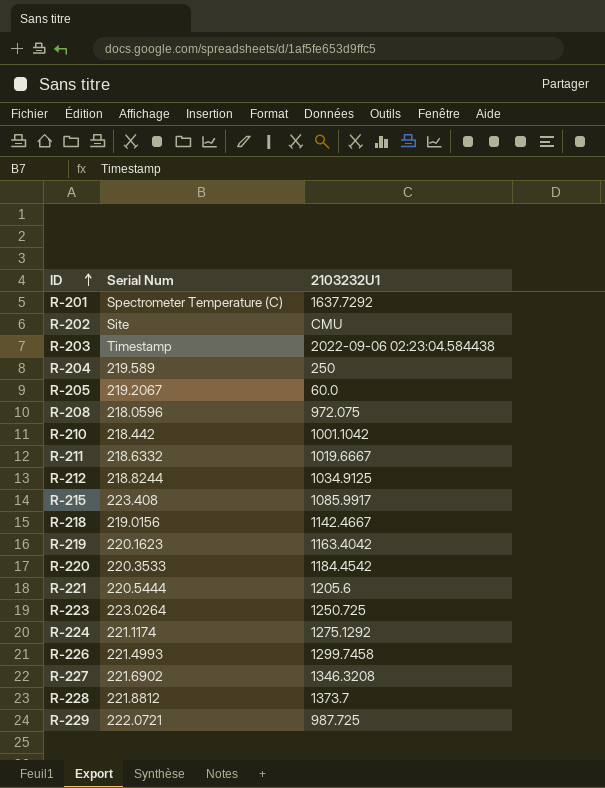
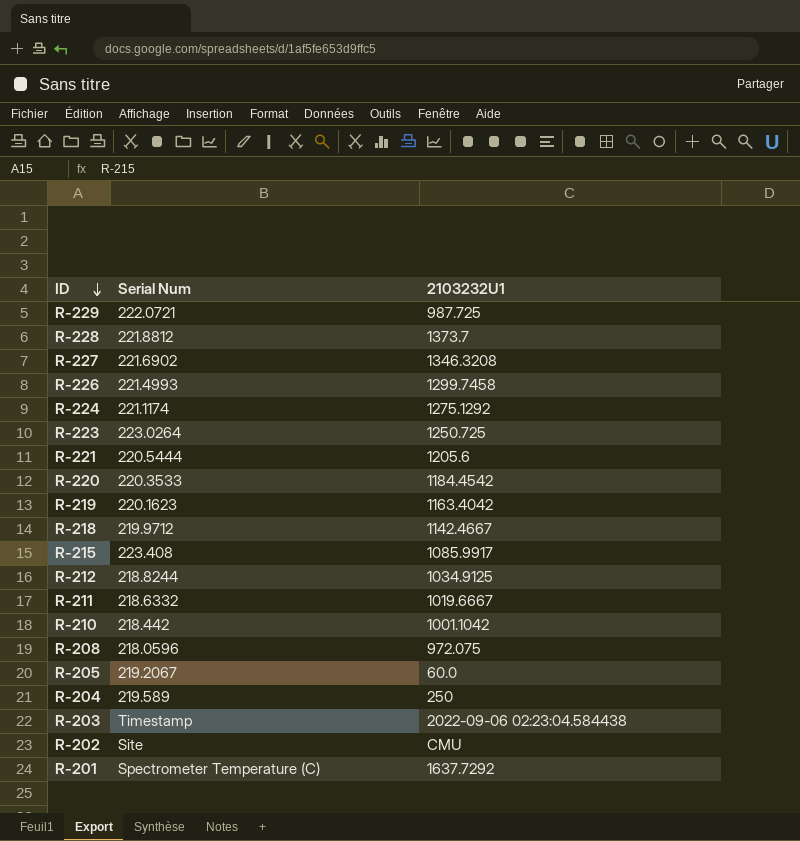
row order: ID ascending -> ID descending
R-218 | Serial Num: 219.0156 -> 219.9712

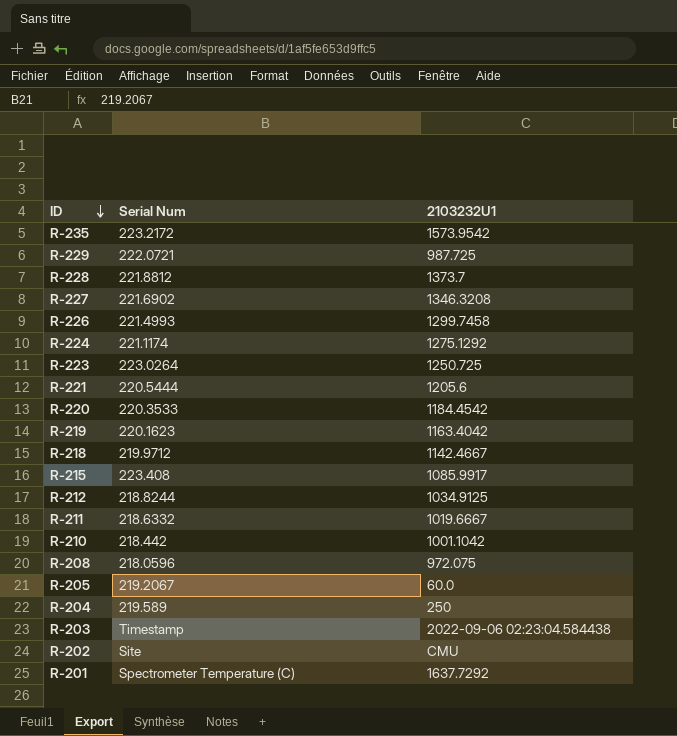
row R-235: none -> 223.2172 | 1573.9542

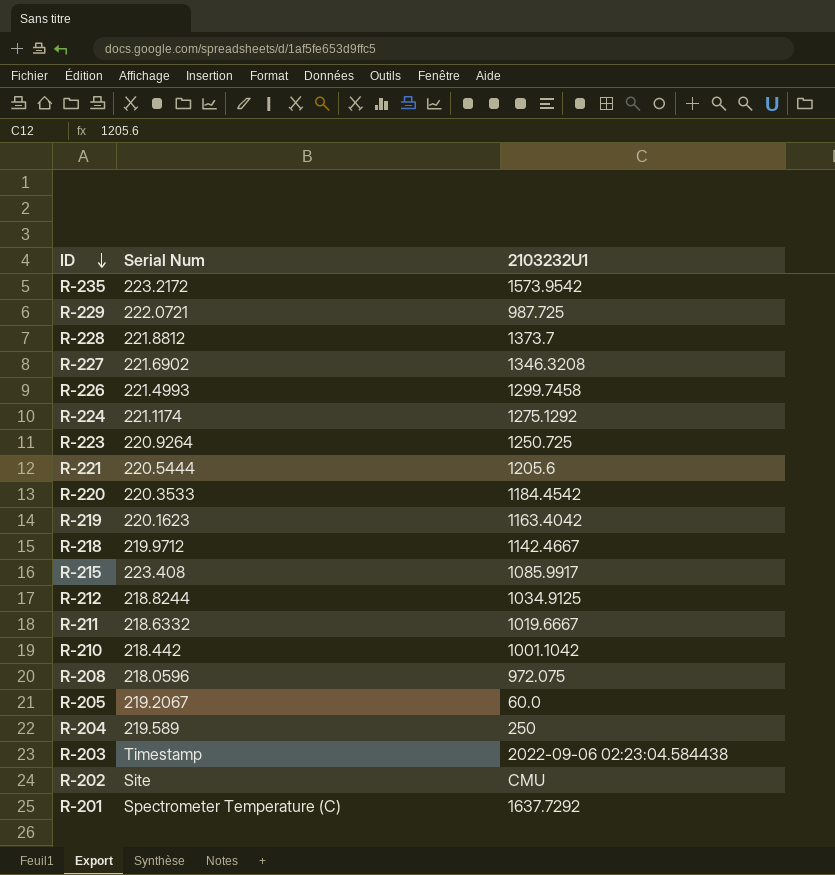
R-223 | Serial Num: 223.0264 -> 220.9264

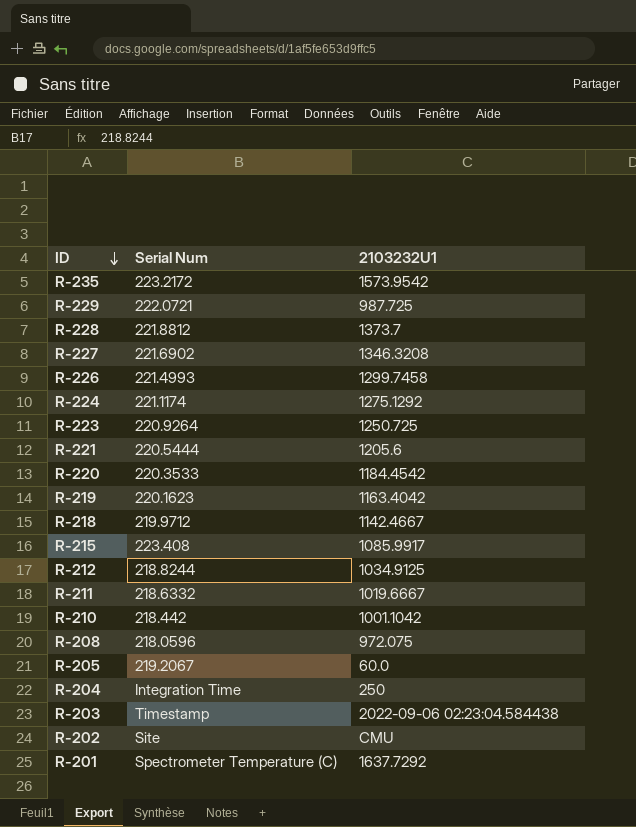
R-204 | Serial Num: 219.589 -> Integration Time

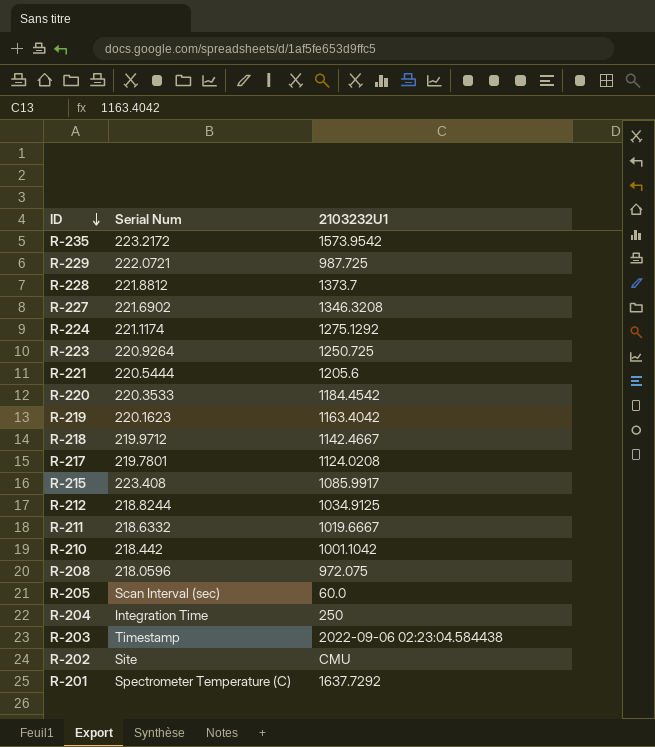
row R-226: 221.4993 | 1299.7458 -> none
row R-217: none -> 219.7801 | 1124.0208
R-205 | Serial Num: 219.2067 -> Scan Interval (sec)

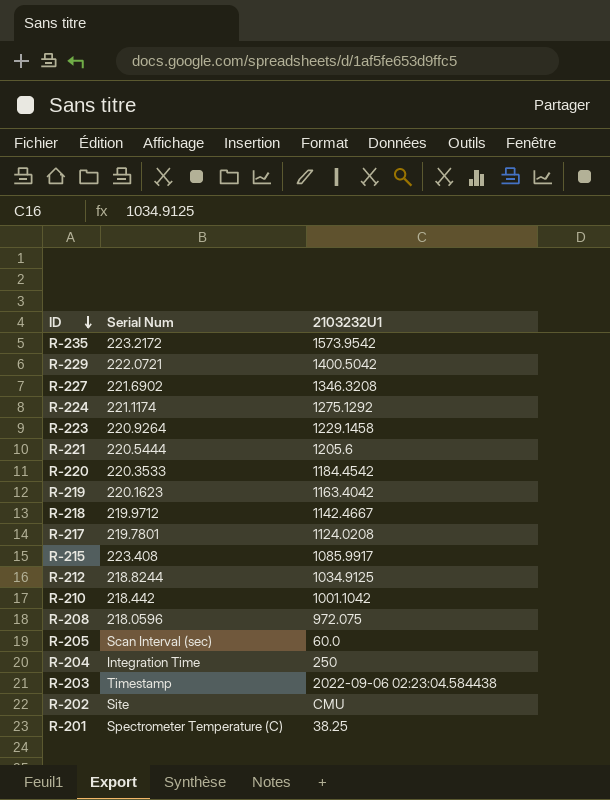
row R-228: 221.8812 | 1373.7 -> none
row R-211: 218.6332 | 1019.6667 -> none
R-229 | 2103232U1: 987.725 -> 1400.5042
R-223 | 2103232U1: 1250.725 -> 1229.1458
R-201 | 2103232U1: 1637.7292 -> 38.25

